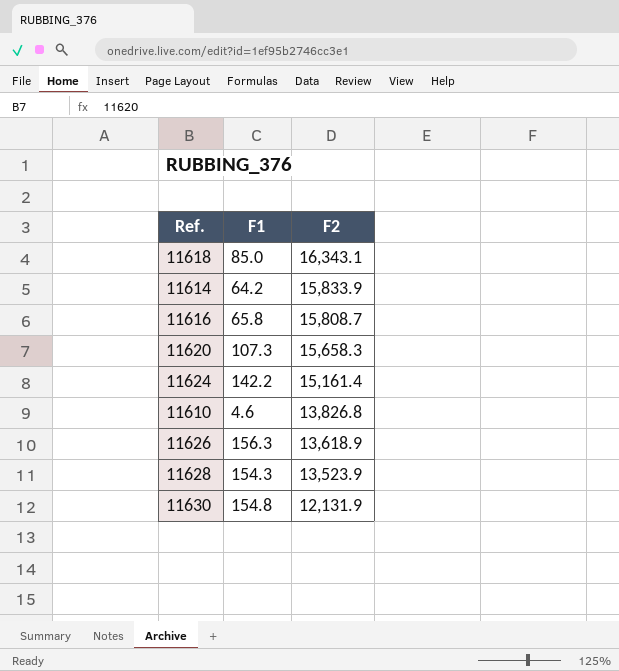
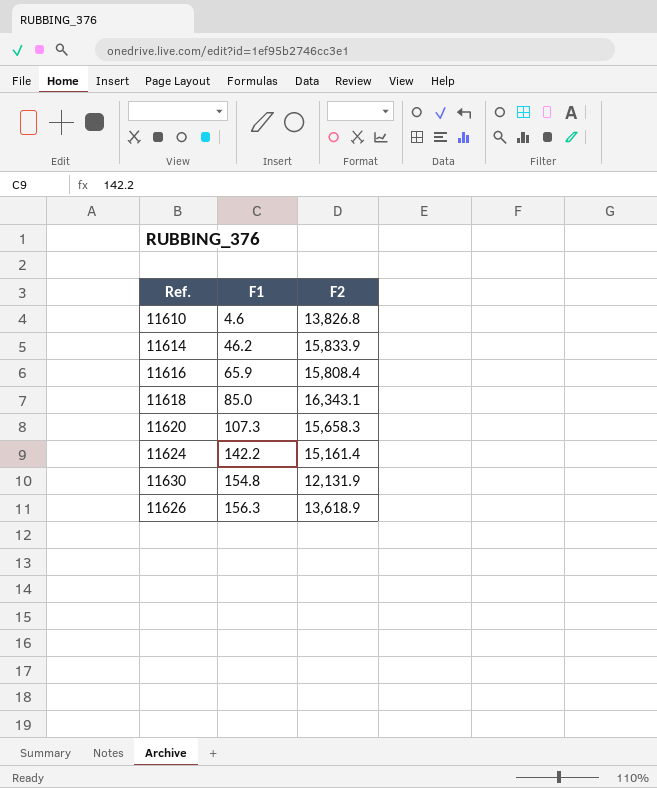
row order: F2 descending -> F1 ascending
row 11628: 154.3 | 13,523.9 -> none
11614 | F1: 64.2 -> 46.2
11616 | F1: 65.8 -> 65.9
11616 | F2: 15,808.7 -> 15,808.4

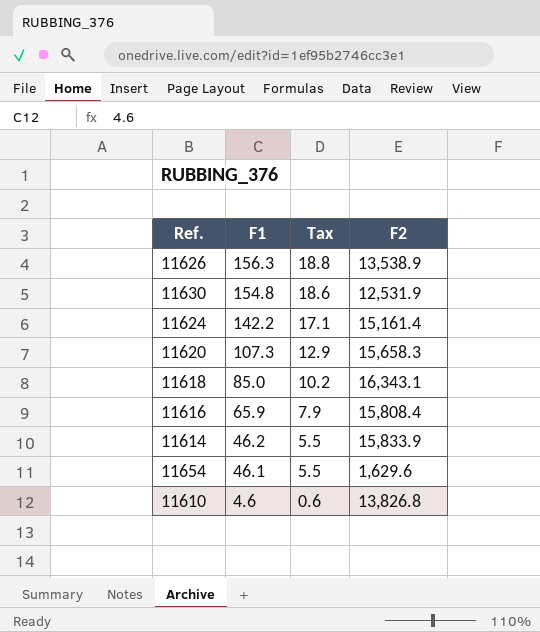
row order: F1 ascending -> F1 descending
column Tax | formula: none -> [F1] * 0.12
11626 | F2: 13,618.9 -> 13,538.9
11630 | F2: 12,131.9 -> 12,531.9
row 11654: none -> 46.1 | 5.5 | 1,629.6

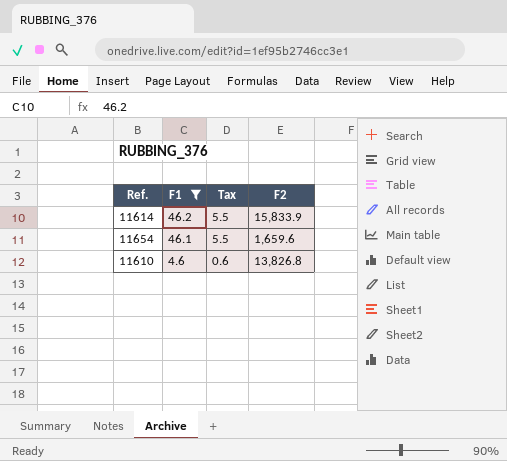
filter: none -> F1 <= 46.2
11654 | F2: 1,629.6 -> 1,659.6

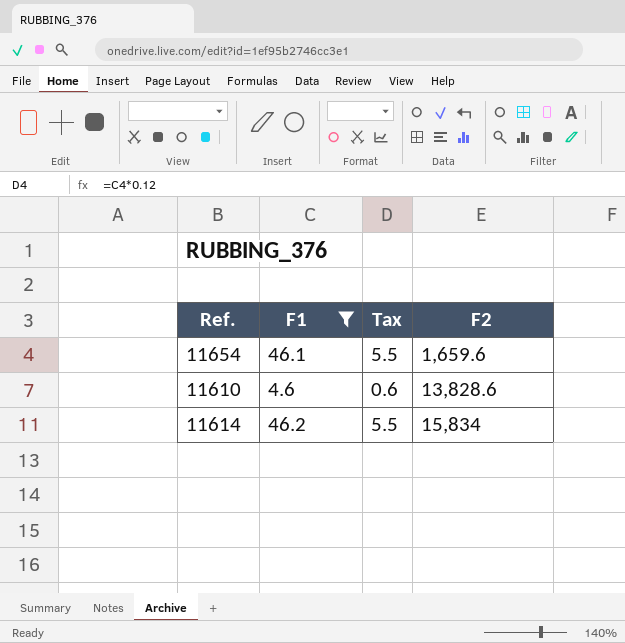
row order: F1 descending -> F2 ascending
11610 | F2: 13,826.8 -> 13,828.6
11614 | F2: 15,833.9 -> 15,834

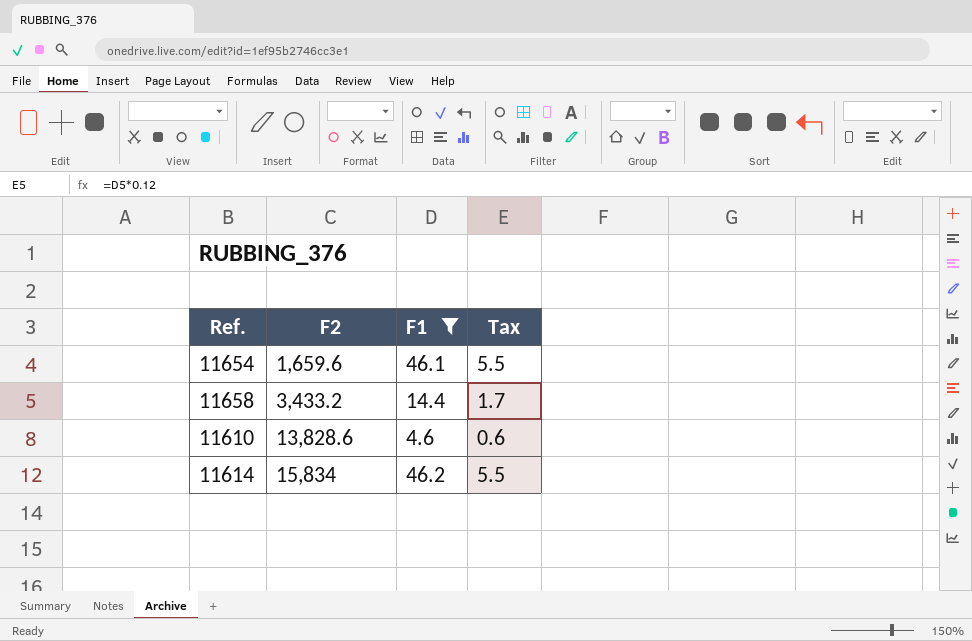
column F2 | position: 4 -> 2
row 11658: none -> 3,433.2 | 14.4 | 1.7

